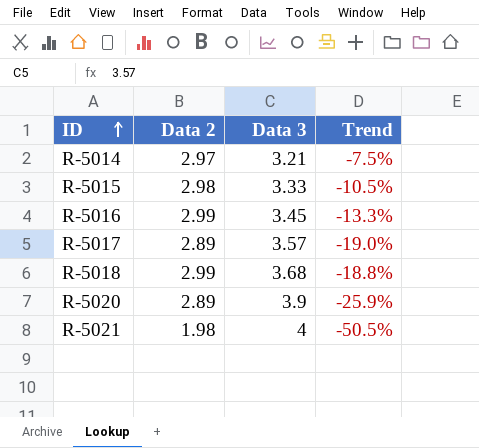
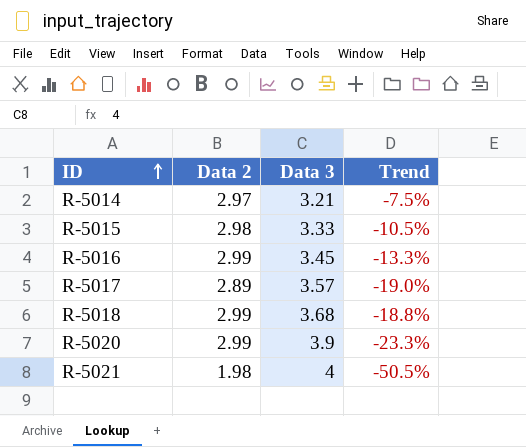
R-5020 | Data 2: 2.89 -> 2.99
R-5020 | Trend: -25.9% -> -23.3%

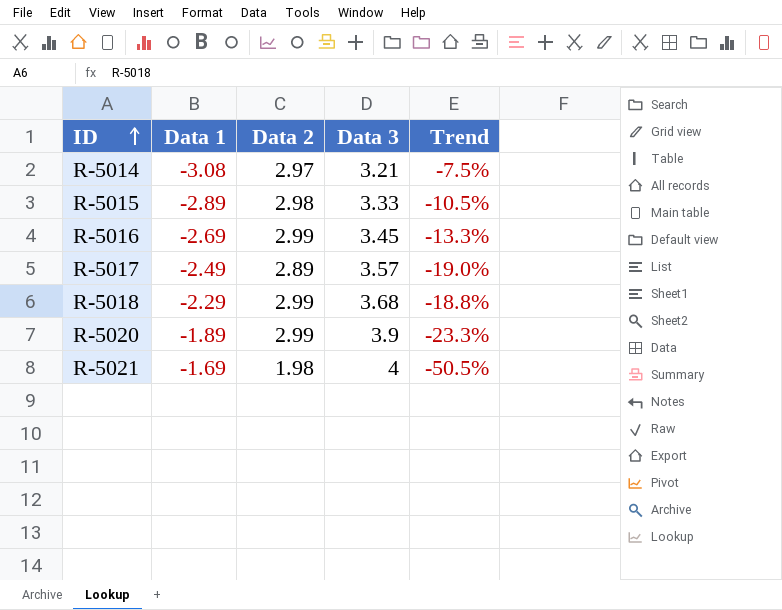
column Data 1 | position: none -> 2

